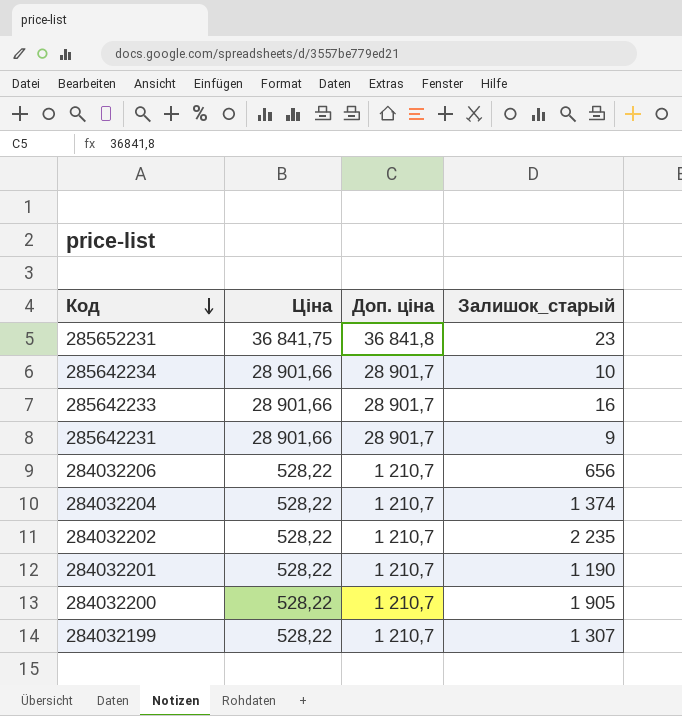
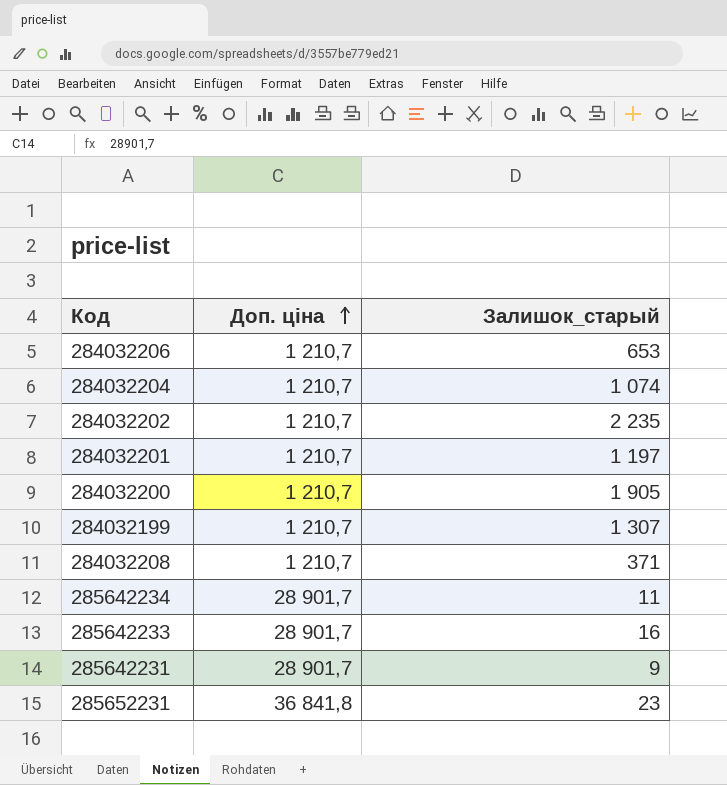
row order: Код descending -> Доп. ціна ascending
column Ціна | position: 2 -> none
284032206 | Залишок_старый: 656 -> 653
284032204 | Залишок_старый: 1 374 -> 1 074
284032201 | Залишок_старый: 1 190 -> 1 197
row 284032208: none -> 1 210,7 | 371
285642234 | Залишок_старый: 10 -> 11

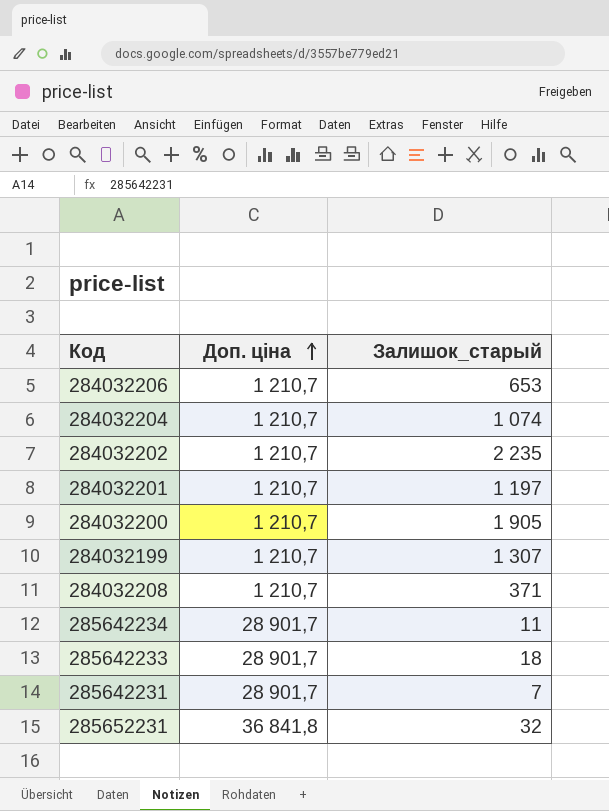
285642233 | Залишок_старый: 16 -> 18
285642231 | Залишок_старый: 9 -> 7
285652231 | Залишок_старый: 23 -> 32

